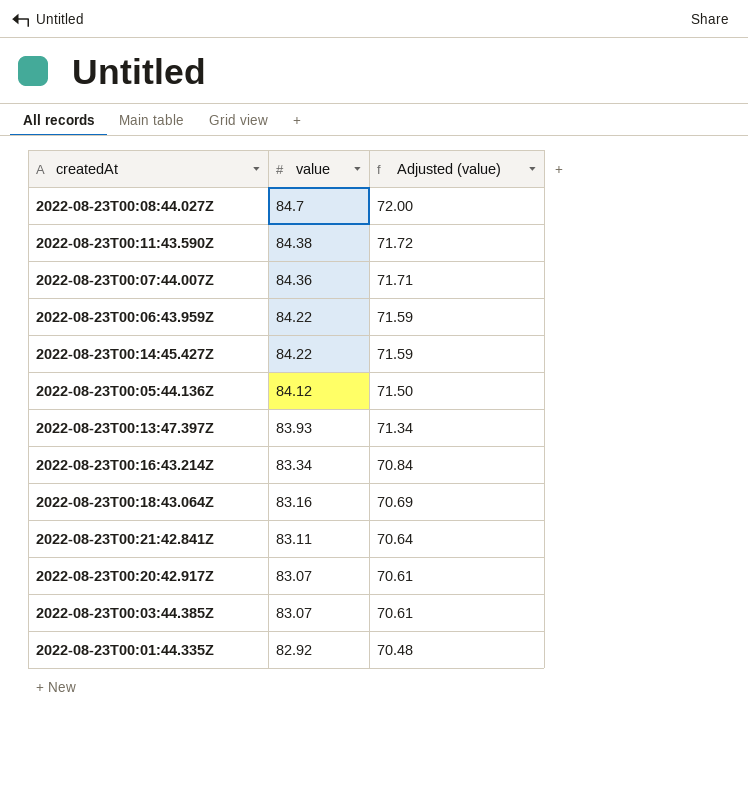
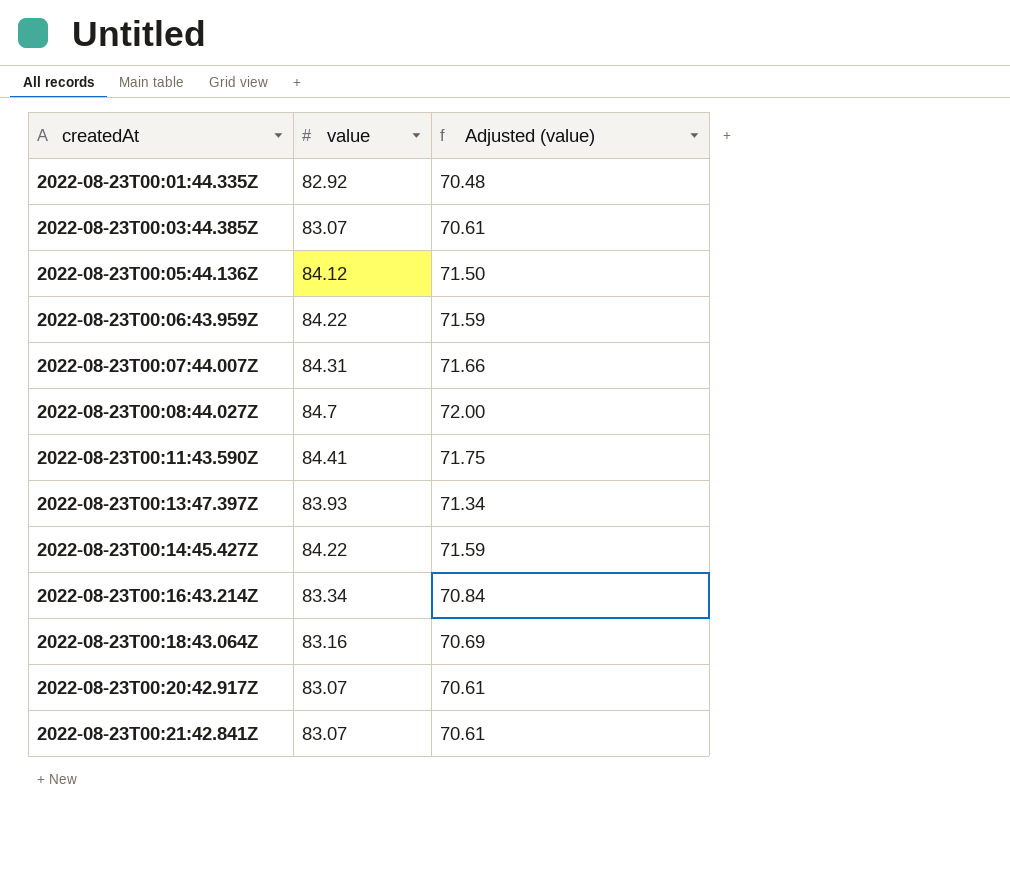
row order: value descending -> createdAt ascending
2022-08-23T00:07:44.007Z | value: 84.36 -> 84.31
2022-08-23T00:07:44.007Z | Adjusted (value): 71.71 -> 71.66
2022-08-23T00:11:43.590Z | value: 84.38 -> 84.41
2022-08-23T00:11:43.590Z | Adjusted (value): 71.72 -> 71.75
2022-08-23T00:21:42.841Z | value: 83.11 -> 83.07
2022-08-23T00:21:42.841Z | Adjusted (value): 70.64 -> 70.61

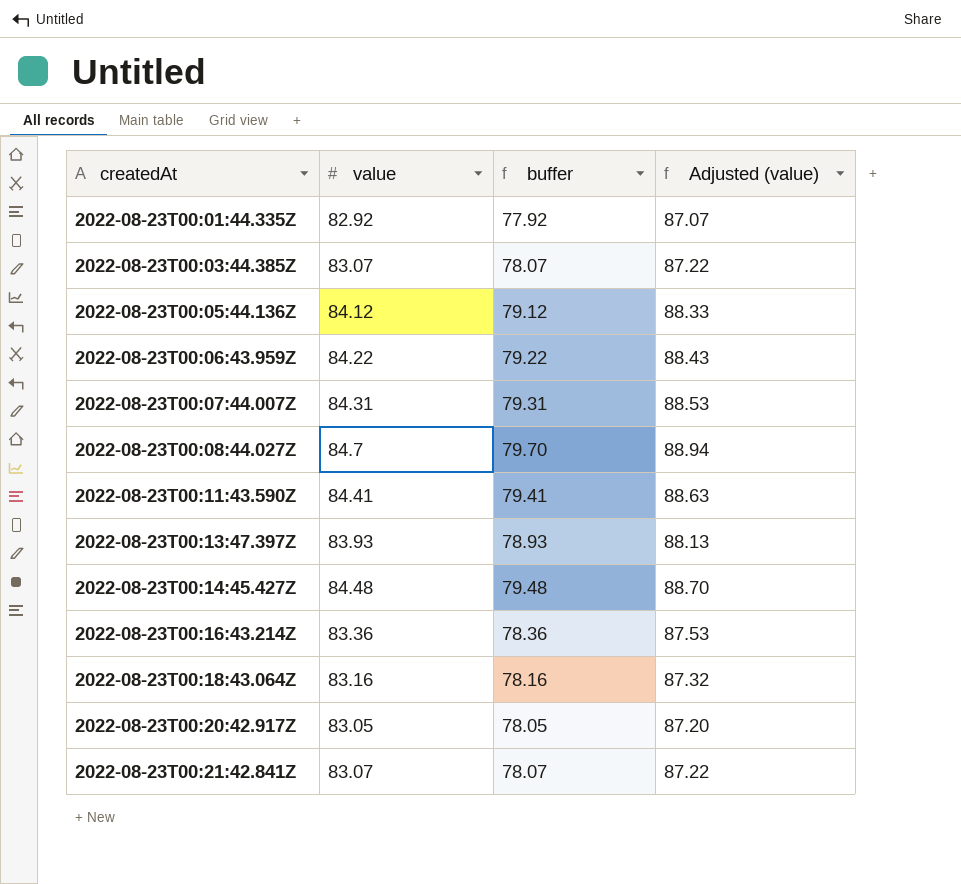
column buffer | formula: none -> [value] - 5
column Adjusted (value) | formula: [value] * 0.85 -> [value] * 1.05
2022-08-23T00:14:45.427Z | value: 84.22 -> 84.48
2022-08-23T00:16:43.214Z | value: 83.34 -> 83.36
2022-08-23T00:20:42.917Z | value: 83.07 -> 83.05

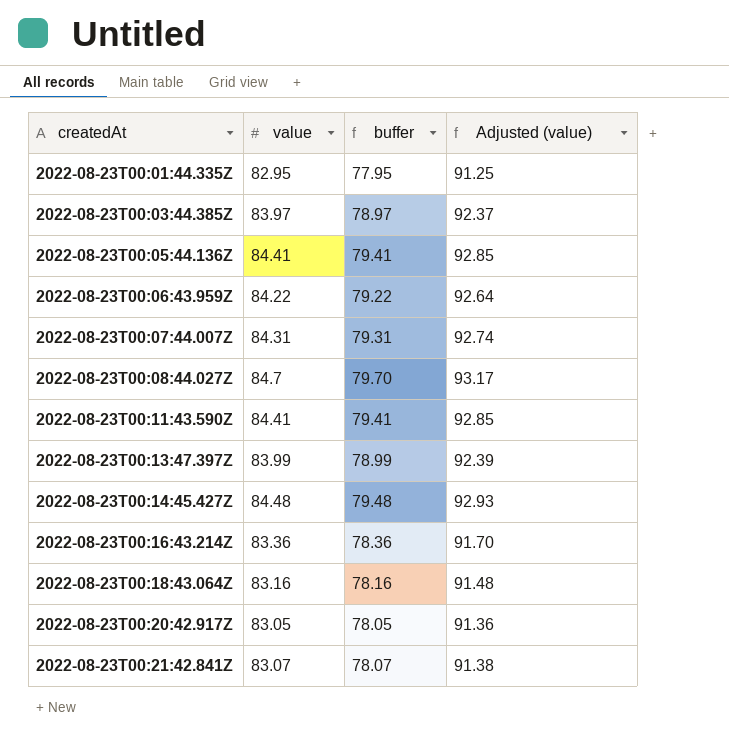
column Adjusted (value) | formula: [value] * 1.05 -> [value] * 1.1
2022-08-23T00:01:44.335Z | value: 82.92 -> 82.95
2022-08-23T00:01:44.335Z | buffer: 77.92 -> 77.95
2022-08-23T00:03:44.385Z | value: 83.07 -> 83.97
2022-08-23T00:03:44.385Z | buffer: 78.07 -> 78.97
2022-08-23T00:05:44.136Z | value: 84.12 -> 84.41
2022-08-23T00:05:44.136Z | buffer: 79.12 -> 79.41
2022-08-23T00:13:47.397Z | value: 83.93 -> 83.99
2022-08-23T00:13:47.397Z | buffer: 78.93 -> 78.99

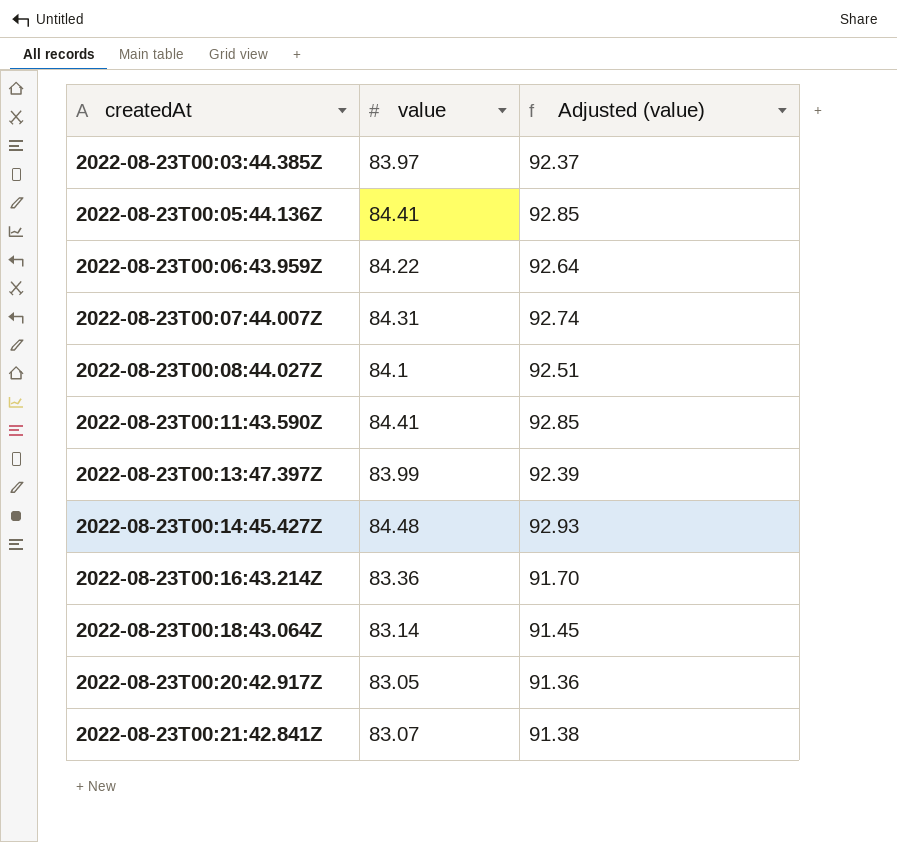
column buffer | formula: [value] - 5 -> none
row 2022-08-23T00:01:44.335Z: 82.95 | 77.95 | 91.25 -> none
2022-08-23T00:08:44.027Z | value: 84.7 -> 84.1
2022-08-23T00:08:44.027Z | Adjusted (value): 93.17 -> 92.51
2022-08-23T00:18:43.064Z | value: 83.16 -> 83.14
2022-08-23T00:18:43.064Z | Adjusted (value): 91.48 -> 91.45

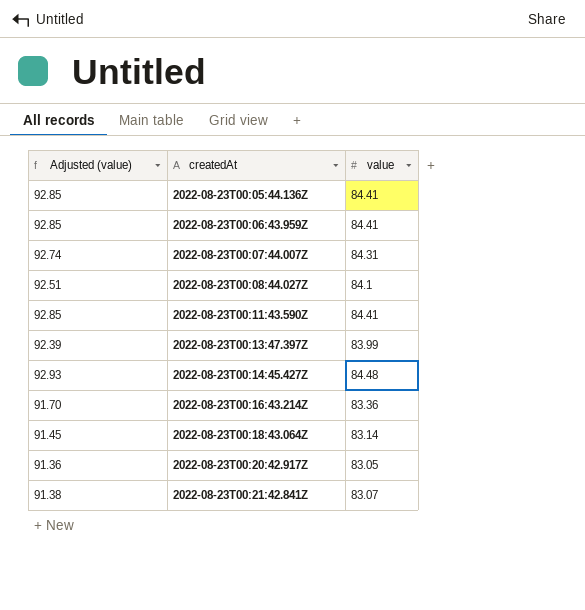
column Adjusted (value) | position: 3 -> 1
row 2022-08-23T00:03:44.385Z: 83.97 | 92.37 -> none
2022-08-23T00:06:43.959Z | Adjusted (value): 92.64 -> 92.85
2022-08-23T00:06:43.959Z | value: 84.22 -> 84.41

